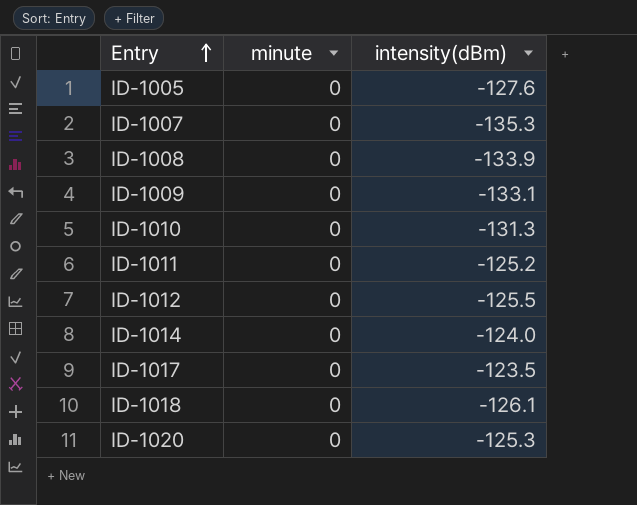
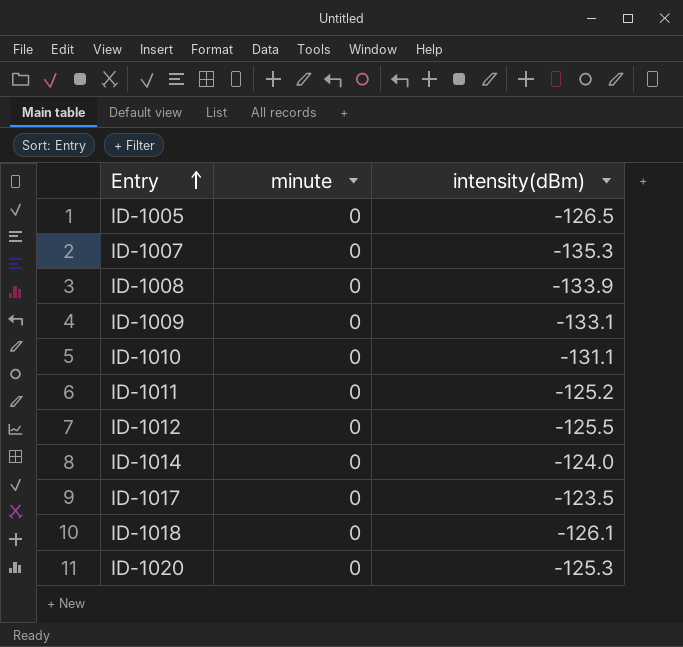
ID-1005 | intensity(dBm): -127.6 -> -126.5
ID-1010 | intensity(dBm): -131.3 -> -131.1

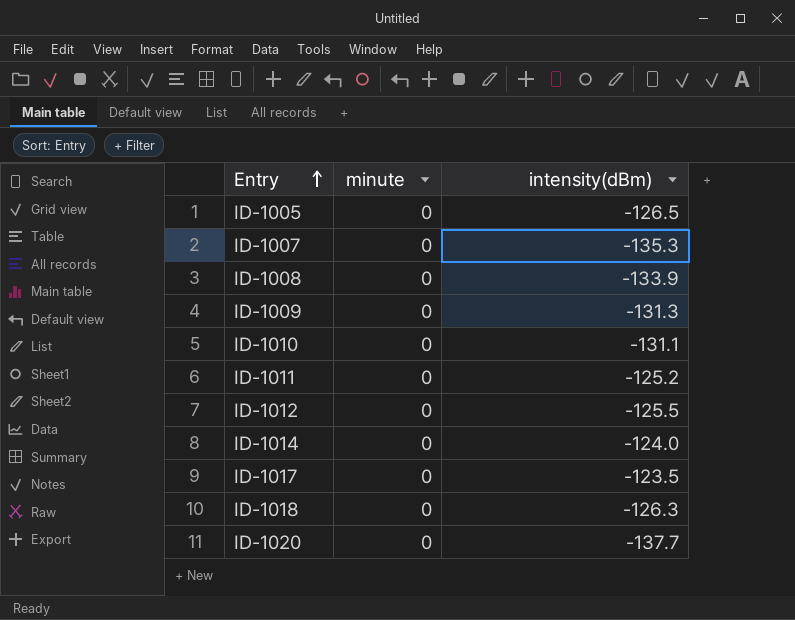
ID-1009 | intensity(dBm): -133.1 -> -131.3
ID-1018 | intensity(dBm): -126.1 -> -126.3
ID-1020 | intensity(dBm): -125.3 -> -137.7

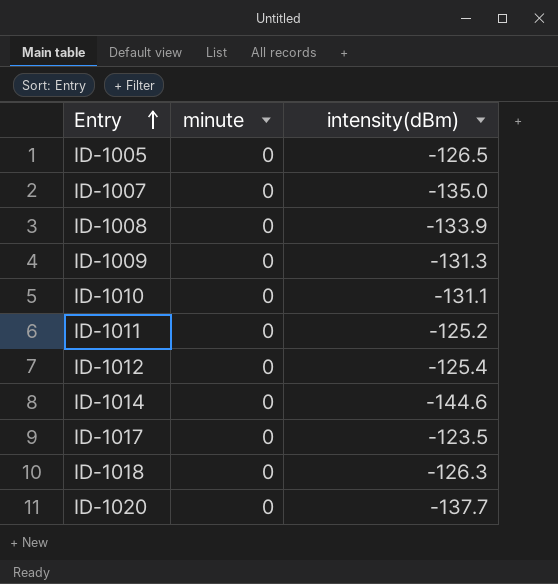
ID-1007 | intensity(dBm): -135.3 -> -135.0
ID-1012 | intensity(dBm): -125.5 -> -125.4
ID-1014 | intensity(dBm): -124.0 -> -144.6

